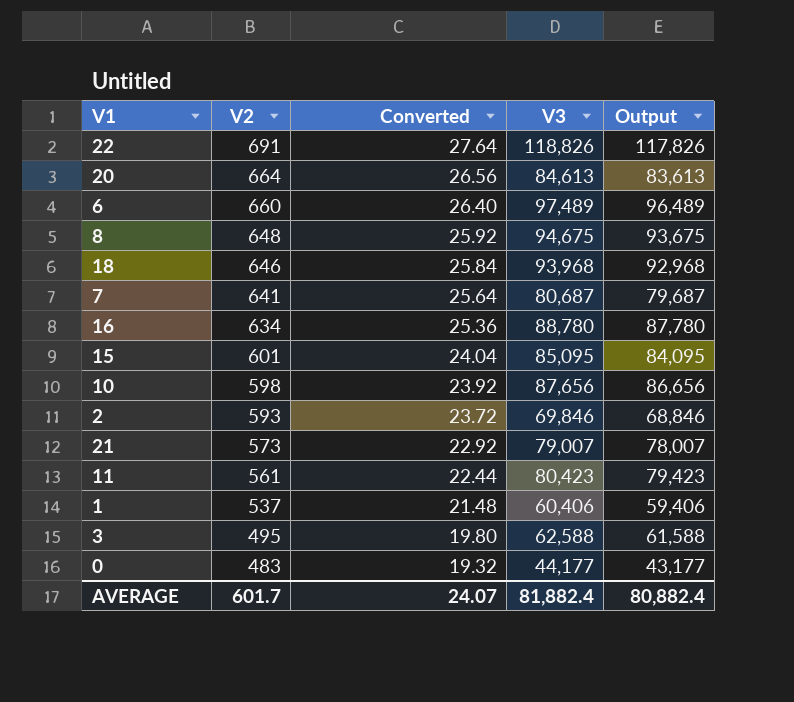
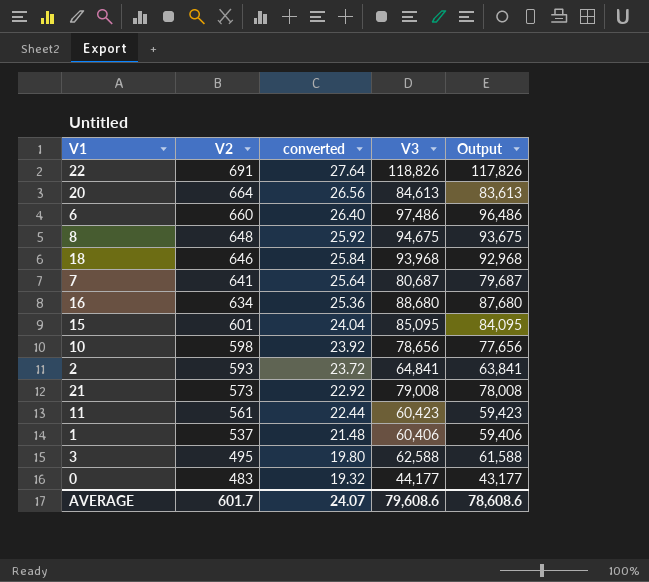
column name: Converted -> converted
6 | V3: 97,489 -> 97,486
6 | Output: 96,489 -> 96,486
16 | V3: 88,780 -> 88,680
16 | Output: 87,780 -> 87,680
10 | V3: 87,656 -> 78,656
10 | Output: 86,656 -> 77,656
2 | V3: 69,846 -> 64,841
2 | Output: 68,846 -> 63,841
21 | V3: 79,007 -> 79,008
21 | Output: 78,007 -> 78,008
11 | V3: 80,423 -> 60,423
11 | Output: 79,423 -> 59,423
AVERAGE | V3: 81,882.4 -> 79,608.6
AVERAGE | Output: 80,882.4 -> 78,608.6

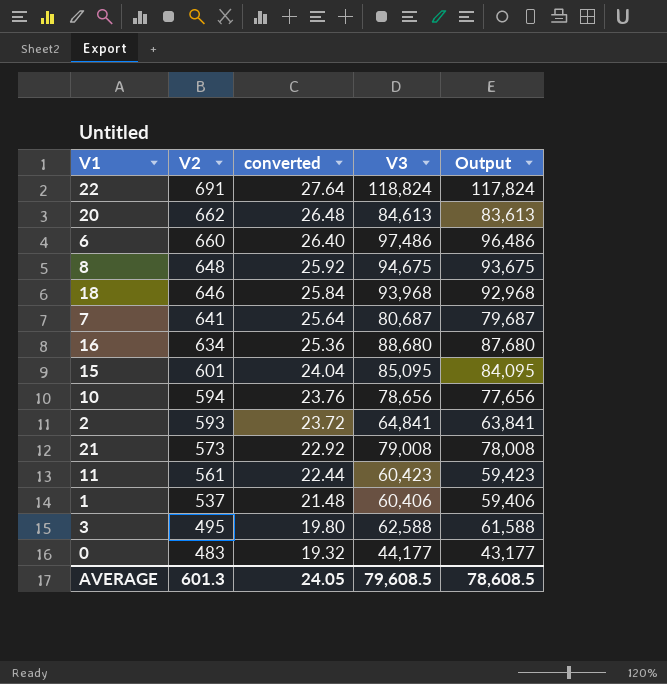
22 | V3: 118,826 -> 118,824
22 | Output: 117,826 -> 117,824
20 | V2: 664 -> 662
20 | converted: 26.56 -> 26.48
10 | V2: 598 -> 594
10 | converted: 23.92 -> 23.76
AVERAGE | V2: 601.7 -> 601.3
AVERAGE | converted: 24.07 -> 24.05
AVERAGE | V3: 79,608.6 -> 79,608.5
AVERAGE | Output: 78,608.6 -> 78,608.5

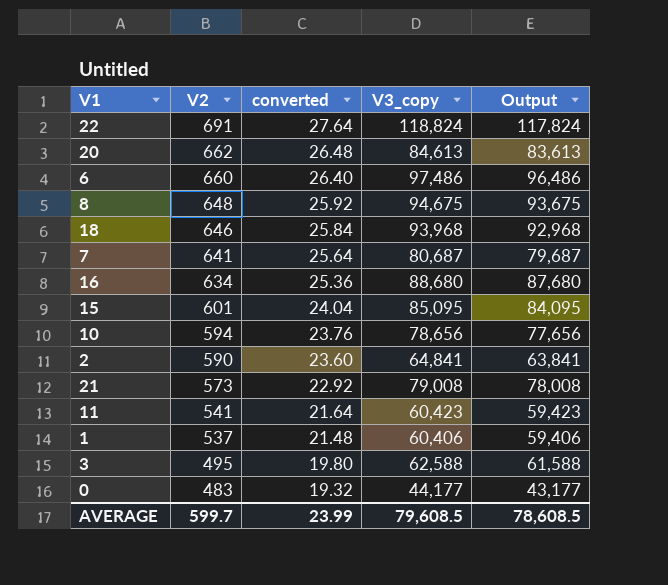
column name: V3 -> V3_copy
2 | V2: 593 -> 590
2 | converted: 23.72 -> 23.60
11 | V2: 561 -> 541
11 | converted: 22.44 -> 21.64
AVERAGE | V2: 601.3 -> 599.7
AVERAGE | converted: 24.05 -> 23.99

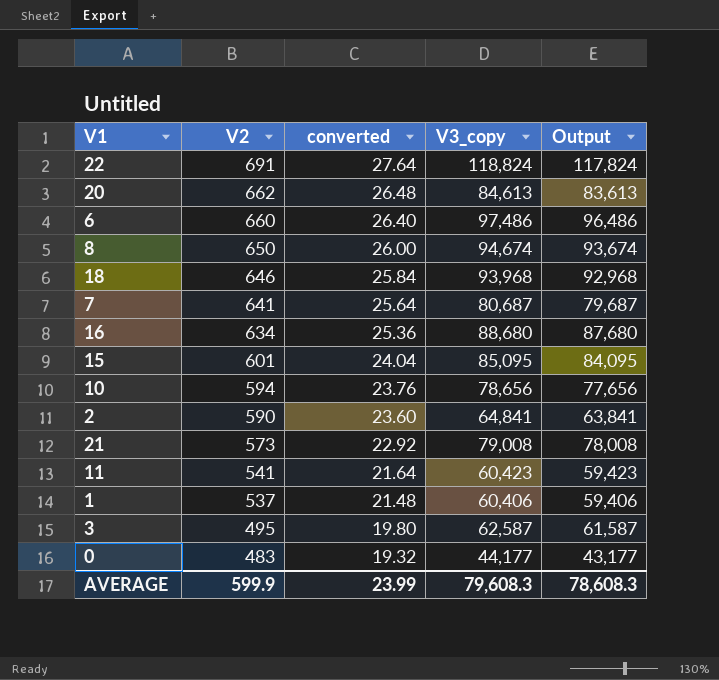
8 | V2: 648 -> 650
8 | converted: 25.92 -> 26.00
8 | V3_copy: 94,675 -> 94,674
8 | Output: 93,675 -> 93,674
3 | V3_copy: 62,588 -> 62,587
3 | Output: 61,588 -> 61,587
AVERAGE | V2: 599.7 -> 599.9
AVERAGE | V3_copy: 79,608.5 -> 79,608.3
AVERAGE | Output: 78,608.5 -> 78,608.3

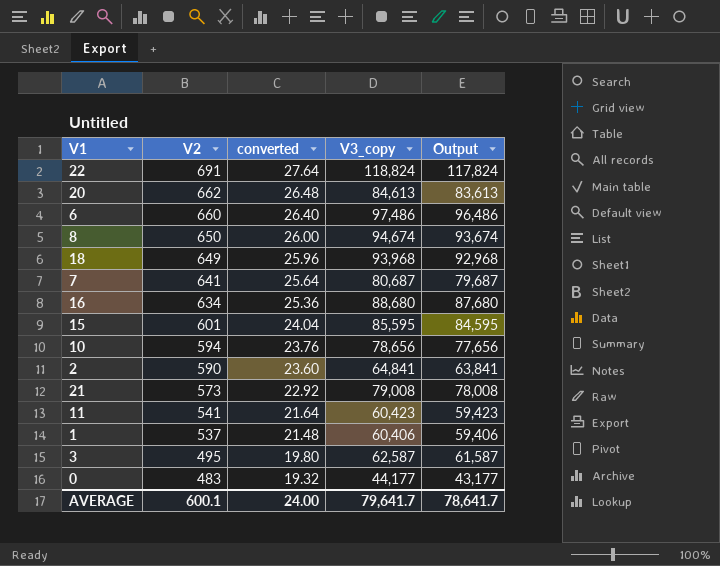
18 | V2: 646 -> 649
18 | converted: 25.84 -> 25.96
15 | V3_copy: 85,095 -> 85,595
15 | Output: 84,095 -> 84,595
AVERAGE | V2: 599.9 -> 600.1
AVERAGE | converted: 23.99 -> 24.00
AVERAGE | V3_copy: 79,608.3 -> 79,641.7
AVERAGE | Output: 78,608.3 -> 78,641.7

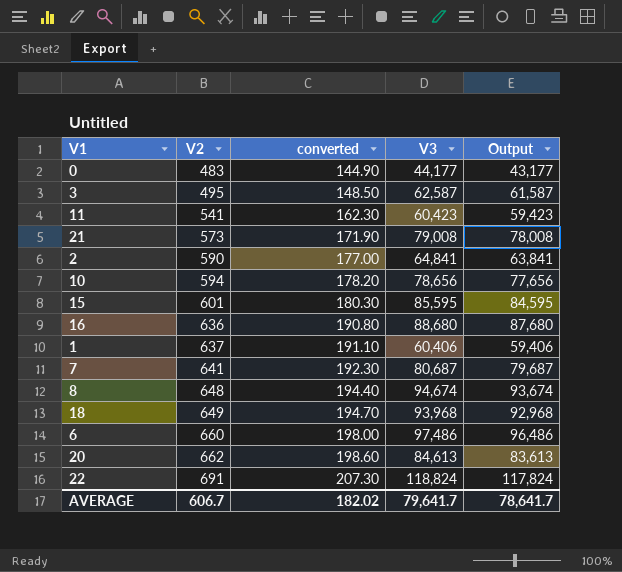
row order: V2 descending -> V2 ascending
column converted | formula: [V2] * 0.04 -> [V2] * 0.3
column name: V3_copy -> V3
16 | V2: 634 -> 636
1 | V2: 537 -> 637
8 | V2: 650 -> 648
AVERAGE | V2: 600.1 -> 606.7
AVERAGE | converted: 24.00 -> 182.02

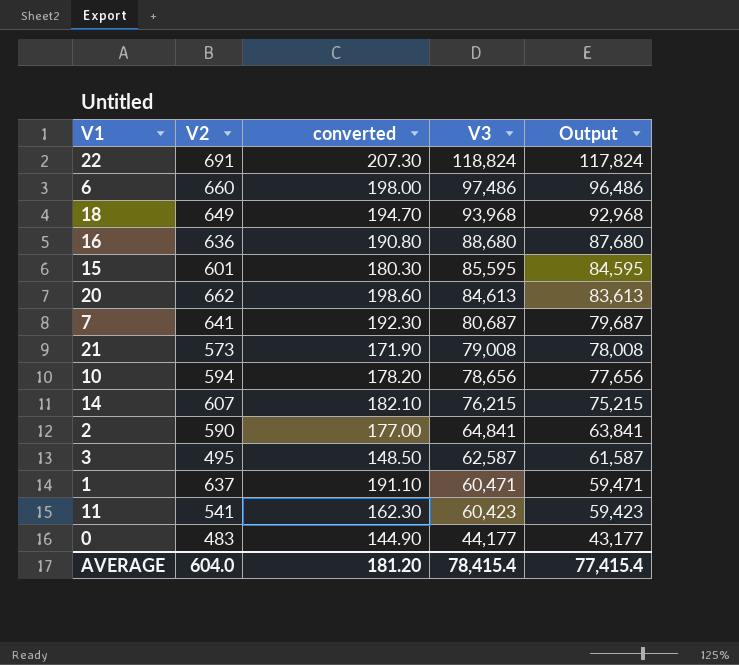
row order: V2 ascending -> V3 descending
row 8: 648 | 194.40 | 94,674 | 93,674 -> none
row 14: none -> 607 | 182.10 | 76,215 | 75,215
1 | V3: 60,406 -> 60,471
1 | Output: 59,406 -> 59,471
AVERAGE | V2: 606.7 -> 604.0
AVERAGE | converted: 182.02 -> 181.20
AVERAGE | V3: 79,641.7 -> 78,415.4
AVERAGE | Output: 78,641.7 -> 77,415.4

